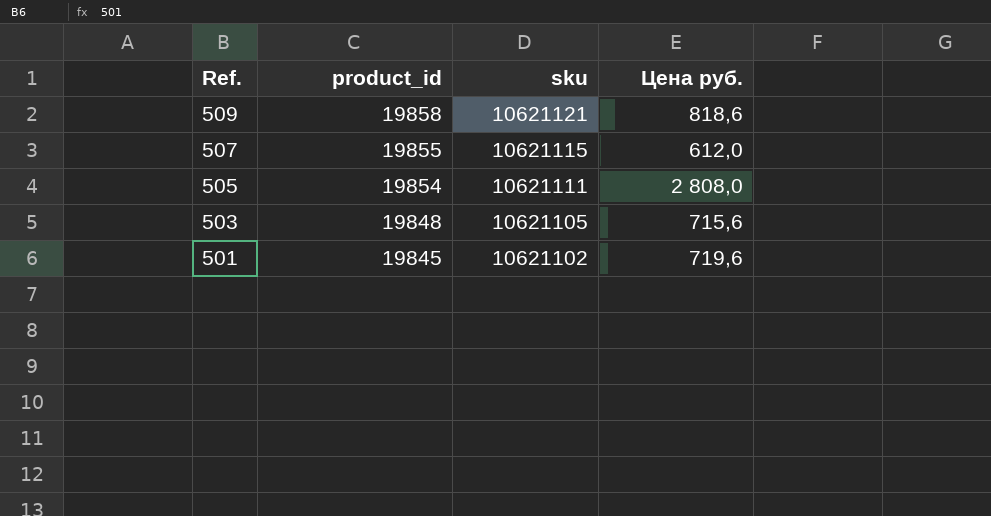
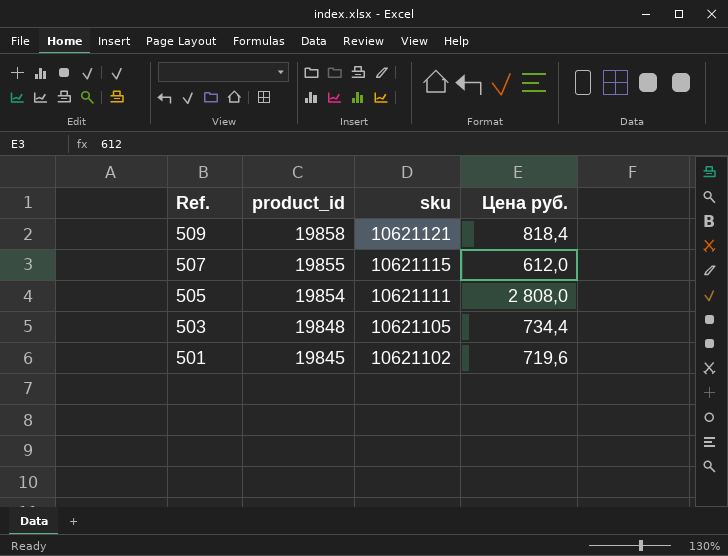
509 | Цена руб.: 818,6 -> 818,4
503 | Цена руб.: 715,6 -> 734,4

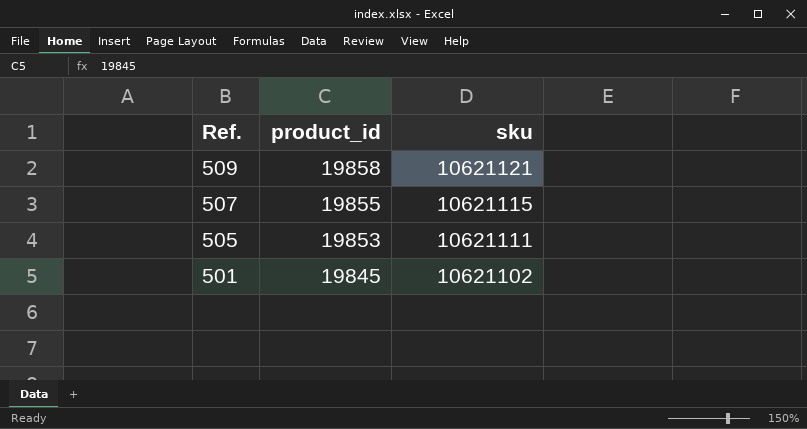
column Цена руб. | position: 4 -> none
row 503: 19848 | 10621105 | 734,4 -> none
505 | product_id: 19854 -> 19853

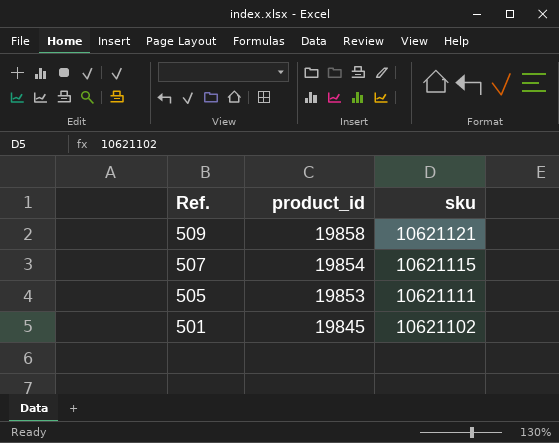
507 | product_id: 19855 -> 19854

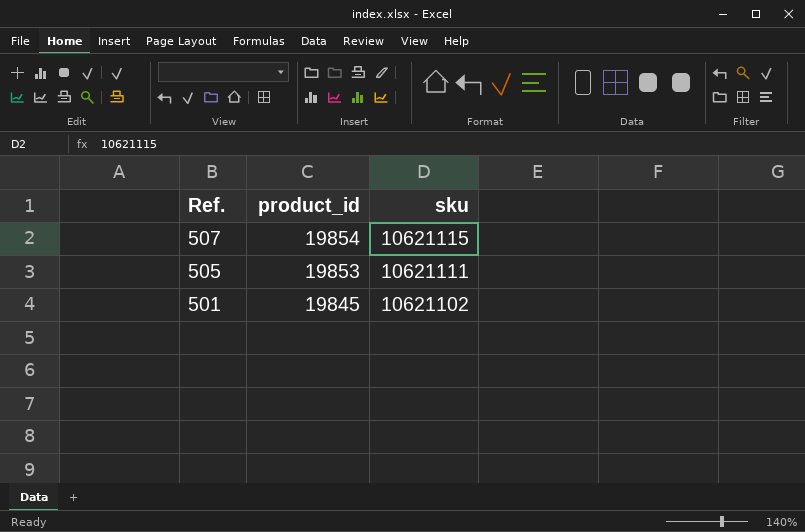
row 509: 19858 | 10621121 -> none

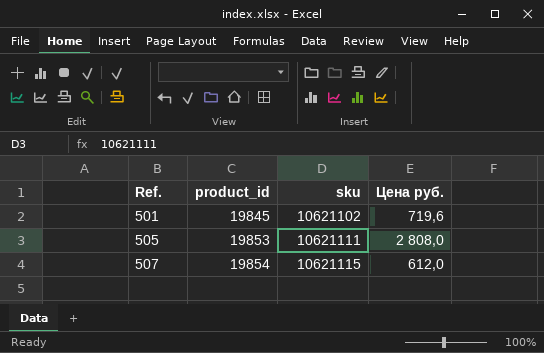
row order: Ref. descending -> Ref. ascending
column Цена руб. | position: none -> 4

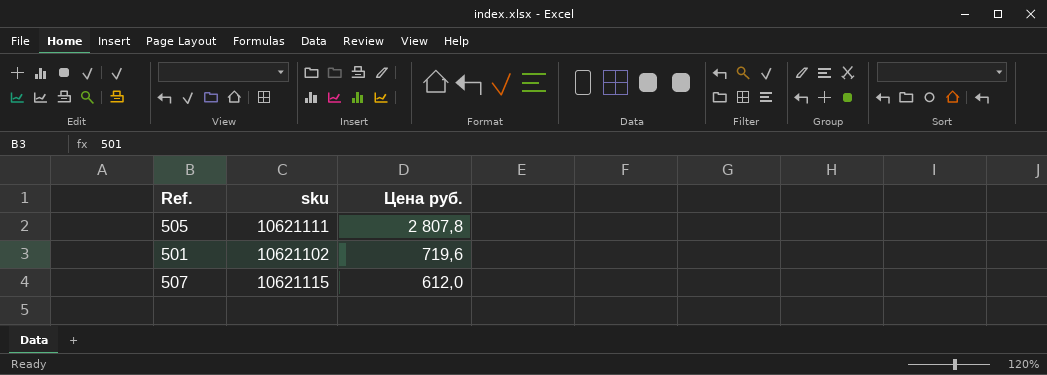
row order: Ref. ascending -> Цена руб. descending
column product_id | position: 2 -> none
505 | Цена руб.: 2 808,0 -> 2 807,8

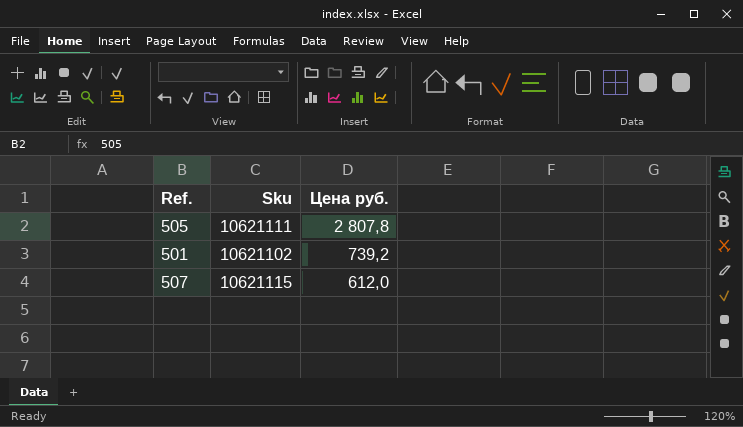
column name: sku -> Sku
501 | Цена руб.: 719,6 -> 739,2

